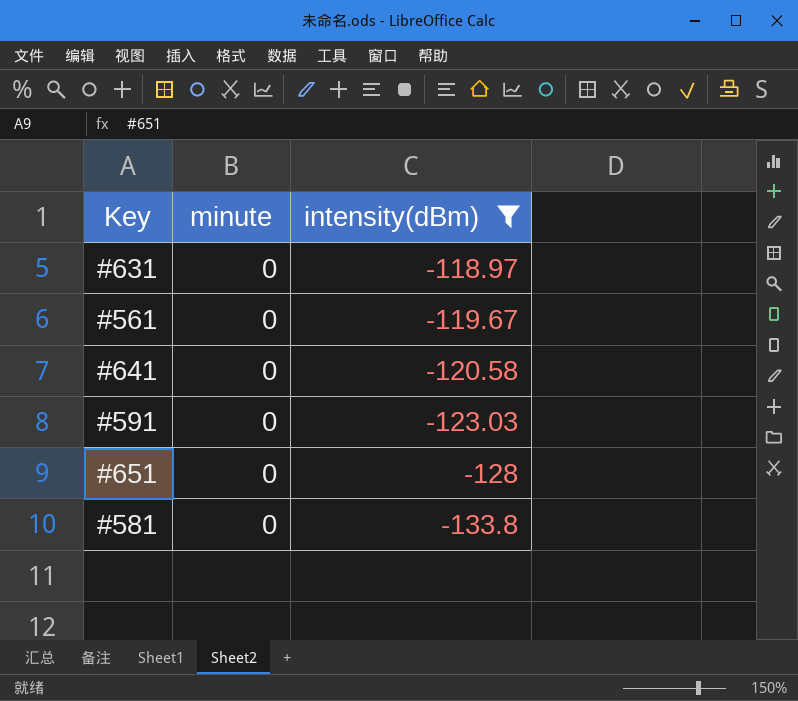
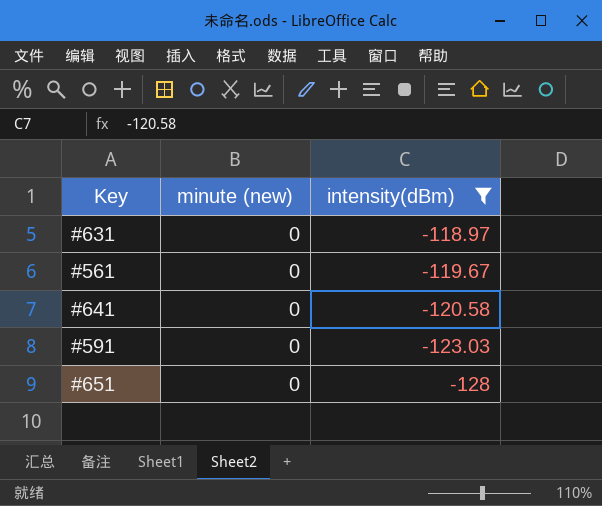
column name: minute -> minute (new)
row #581: 0 | -133.8 -> none

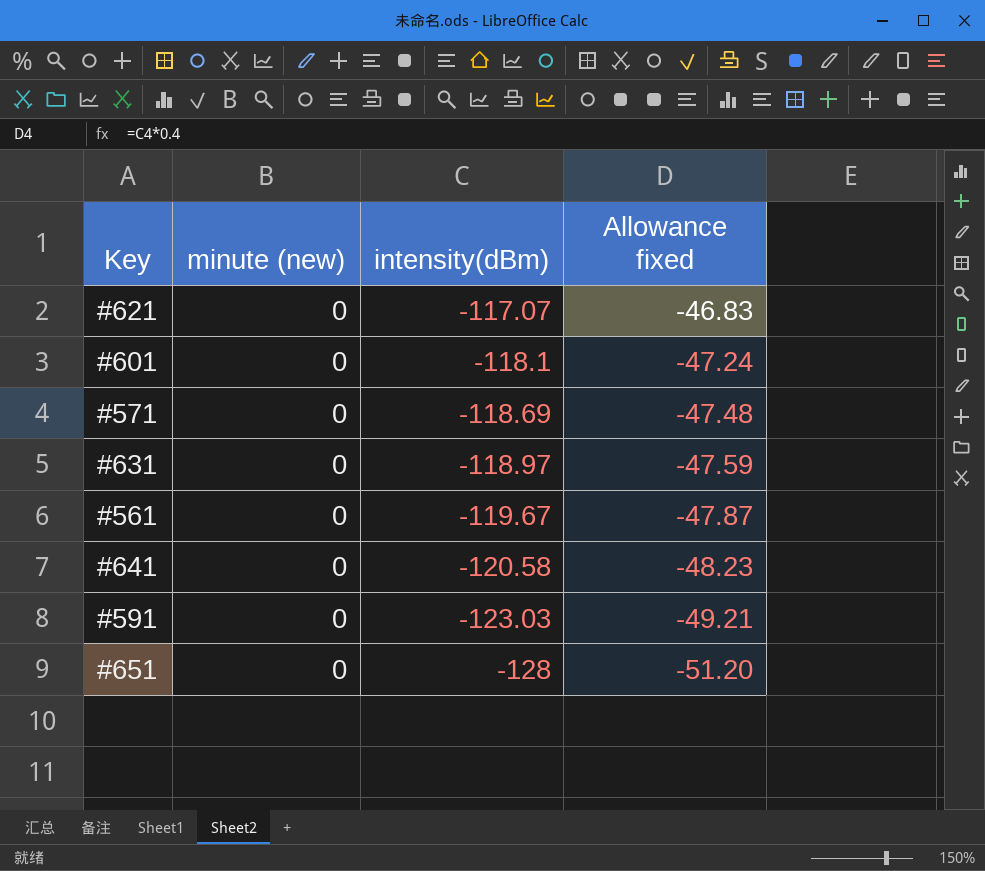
filter: intensity(dBm) <= -118.97 -> none
column Allowance fixed | formula: none -> [intensity(dBm)] * 0.4

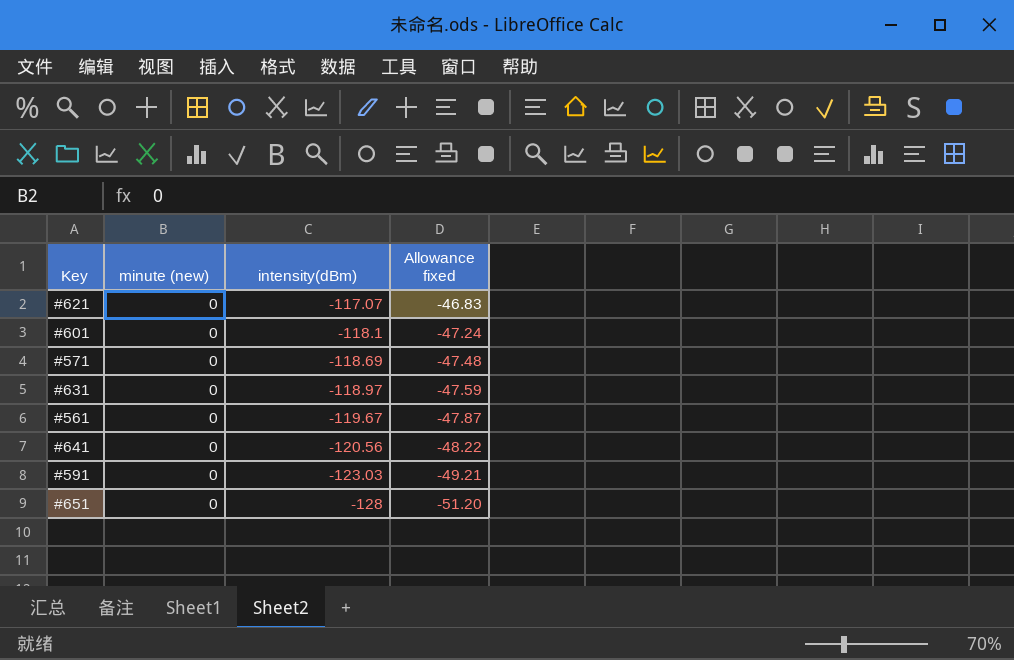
#641 | intensity(dBm): -120.58 -> -120.56
#641 | Allowance fixed: -48.23 -> -48.22

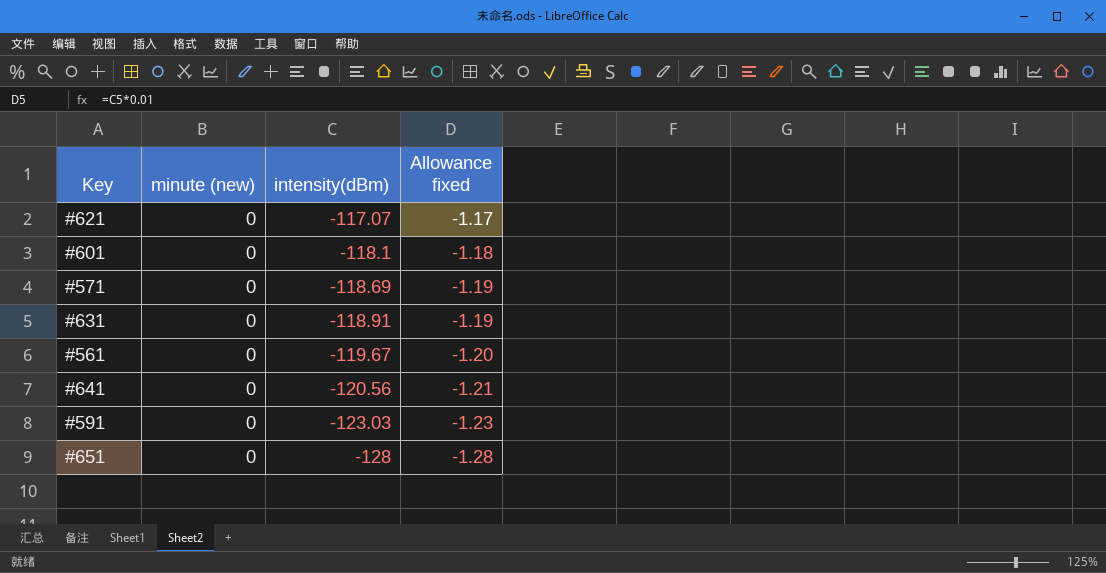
column Allowance fixed | formula: [intensity(dBm)] * 0.4 -> [intensity(dBm)] * 0.01
#631 | intensity(dBm): -118.97 -> -118.91

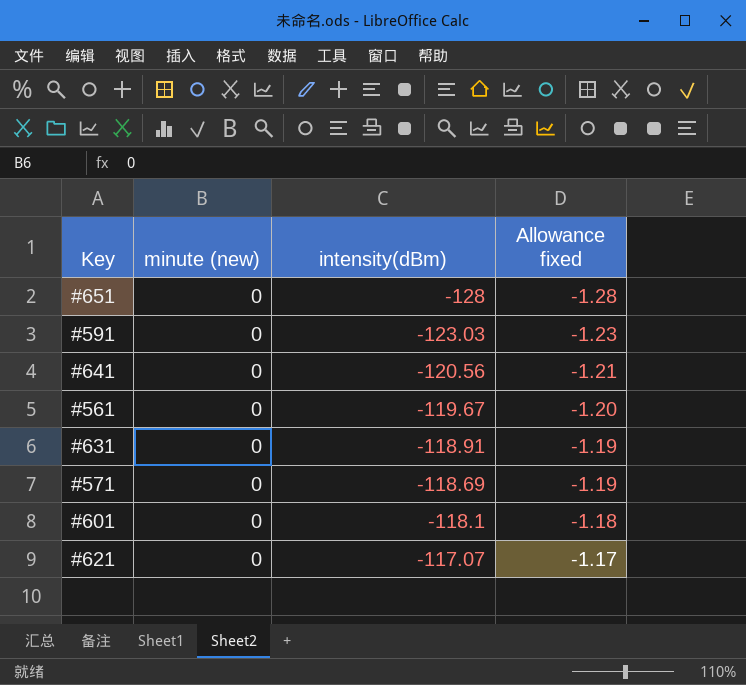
row order: intensity(dBm) descending -> intensity(dBm) ascending

